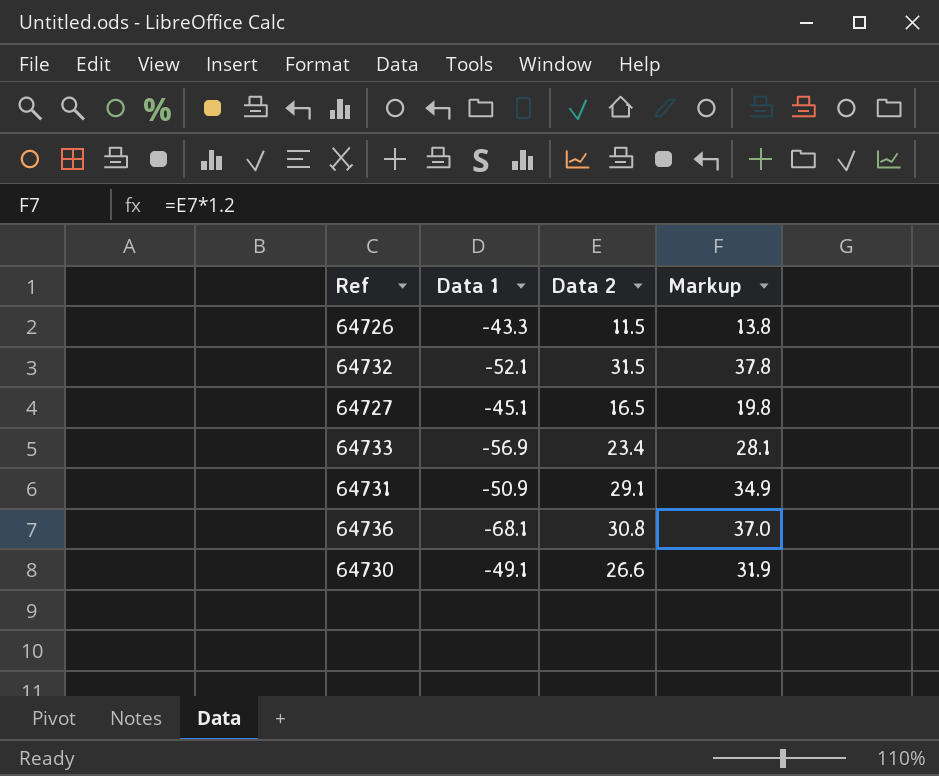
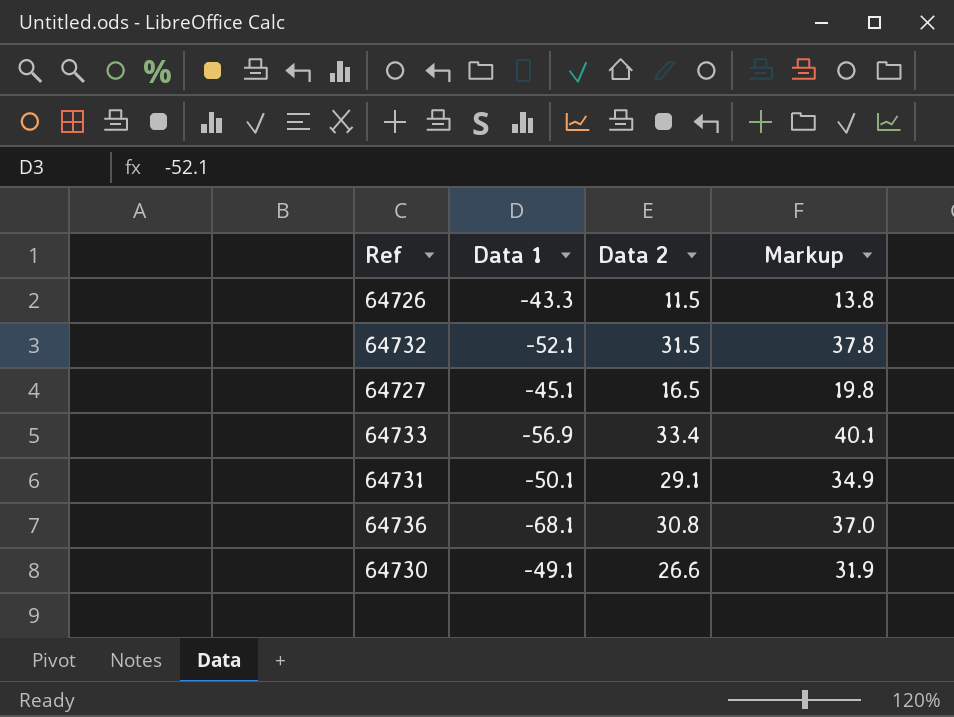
64733 | Data 2: 23.4 -> 33.4
64733 | Markup: 28.1 -> 40.1
64731 | Data 1: -50.9 -> -50.1

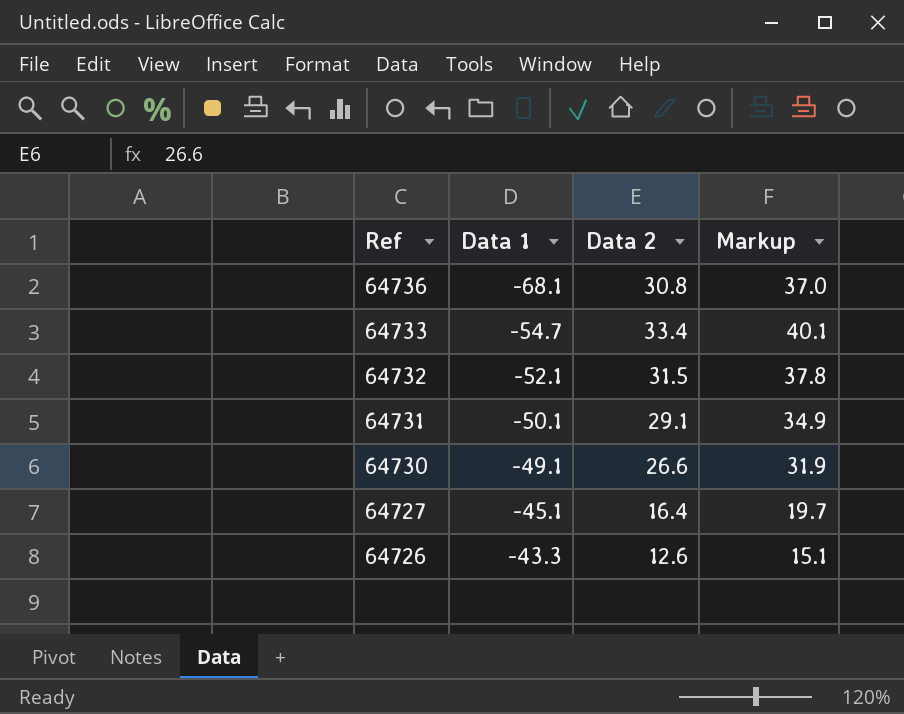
row order: none -> Ref descending
64733 | Data 1: -56.9 -> -54.7
64727 | Data 2: 16.5 -> 16.4
64727 | Markup: 19.8 -> 19.7
64726 | Data 2: 11.5 -> 12.6
64726 | Markup: 13.8 -> 15.1

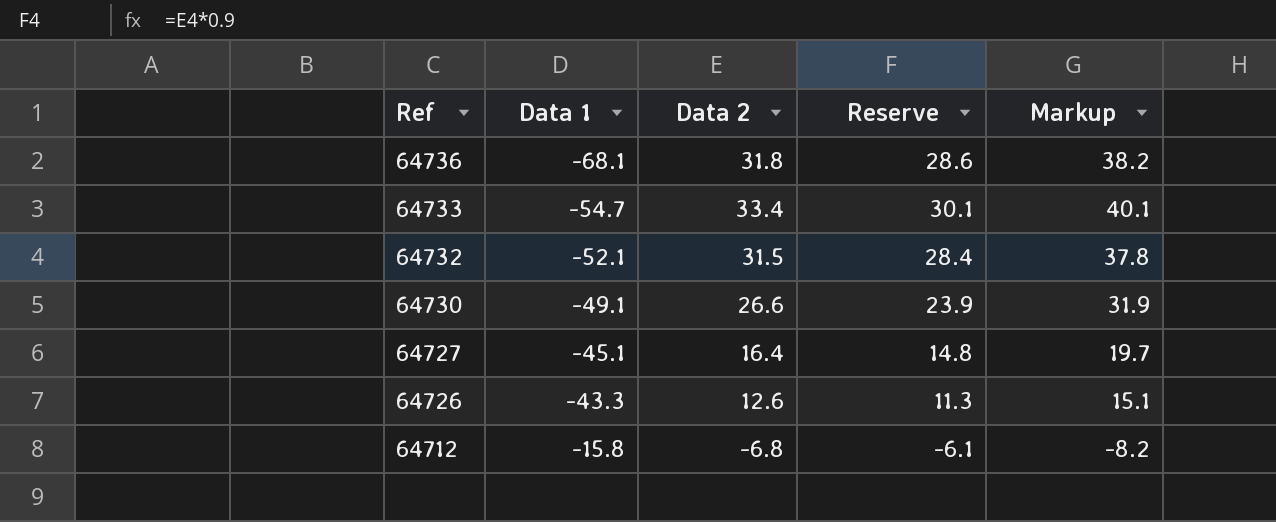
column Reserve | formula: none -> [Data 2] * 0.9
row 64731: -50.1 | 29.1 | 34.9 -> none
64736 | Data 2: 30.8 -> 31.8
64736 | Markup: 37.0 -> 38.2
row 64712: none -> -15.8 | -6.8 | -6.1 | -8.2

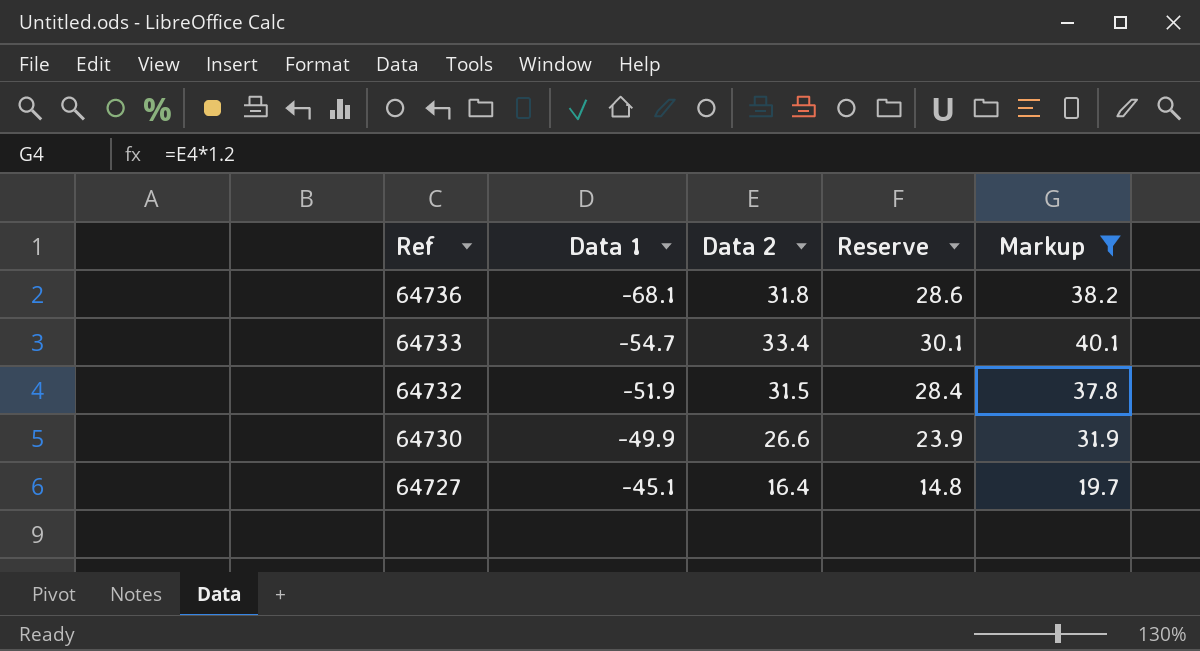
filter: none -> Markup >= 19.7
64732 | Data 1: -52.1 -> -51.9
64730 | Data 1: -49.1 -> -49.9

